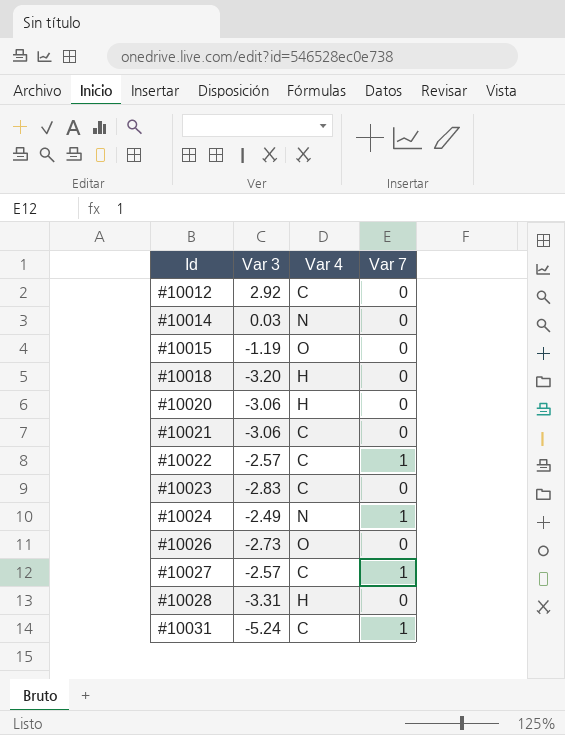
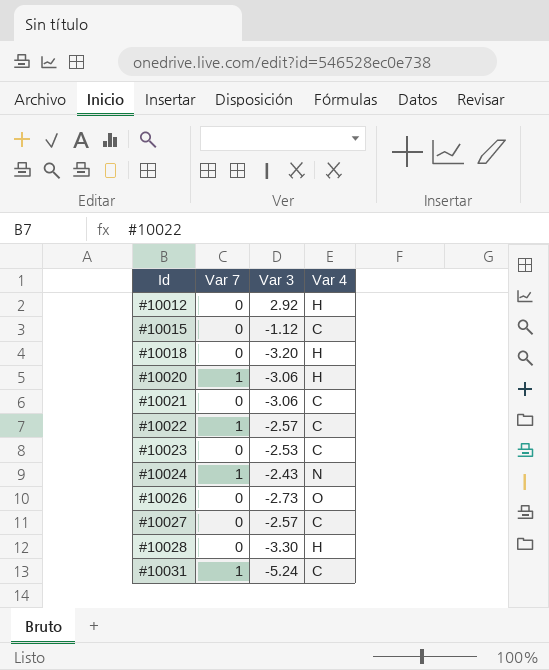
column Var 7 | position: 4 -> 2
row #10014: 0.03 | N | 0 -> none
#10012 | Var 4: C -> H
#10015 | Var 3: -1.19 -> -1.12
#10015 | Var 4: O -> C
#10020 | Var 7: 0 -> 1
#10023 | Var 3: -2.83 -> -2.53
#10024 | Var 3: -2.49 -> -2.43
#10027 | Var 7: 1 -> 0
#10028 | Var 3: -3.31 -> -3.30

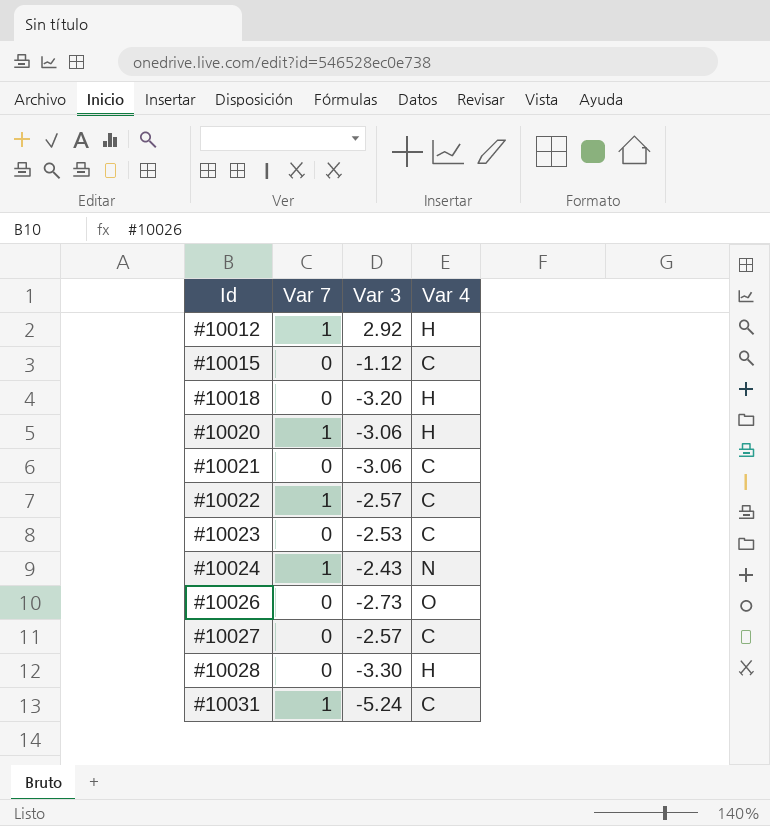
#10012 | Var 7: 0 -> 1

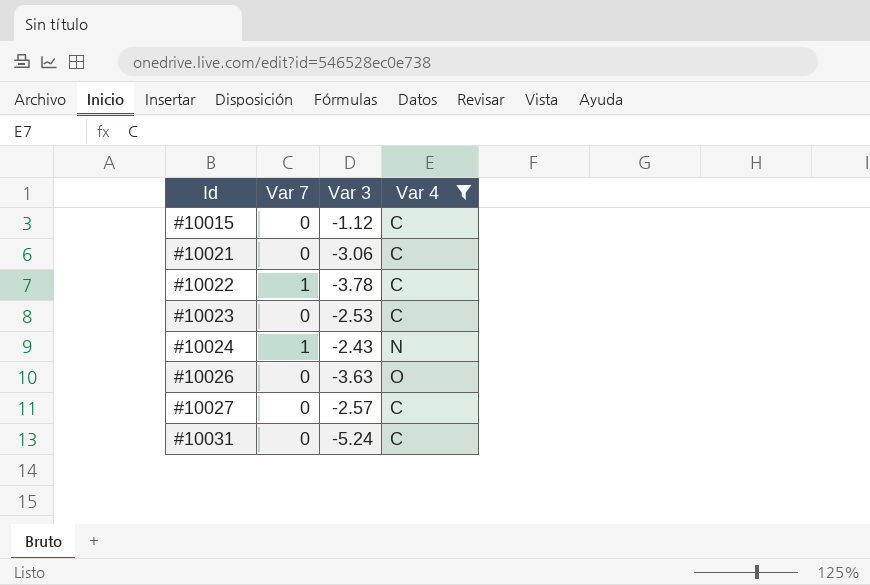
filter: none -> Var 4 != H
#10022 | Var 3: -2.57 -> -3.78
#10026 | Var 3: -2.73 -> -3.63
#10031 | Var 7: 1 -> 0

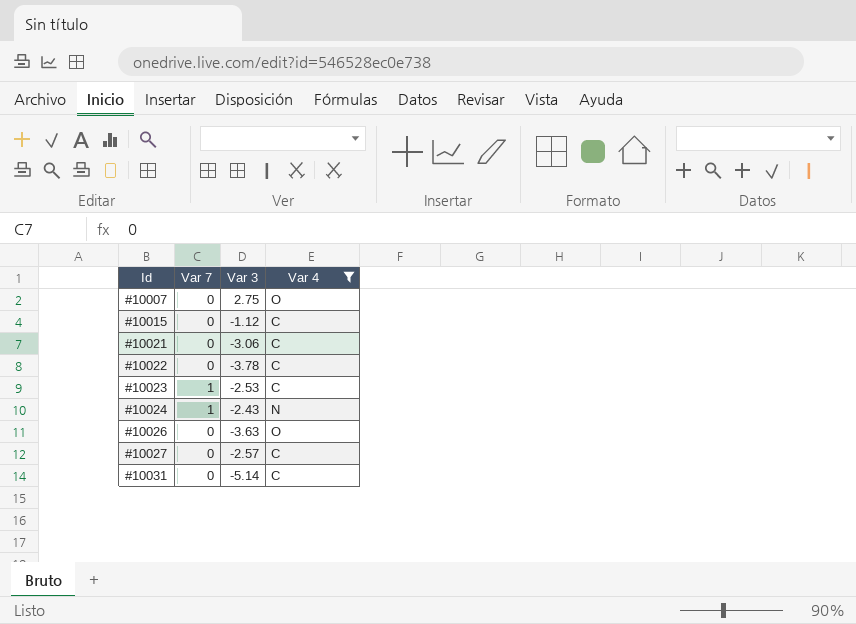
row #10007: none -> 0 | 2.75 | O
#10022 | Var 7: 1 -> 0
#10023 | Var 7: 0 -> 1
#10031 | Var 3: -5.24 -> -5.14

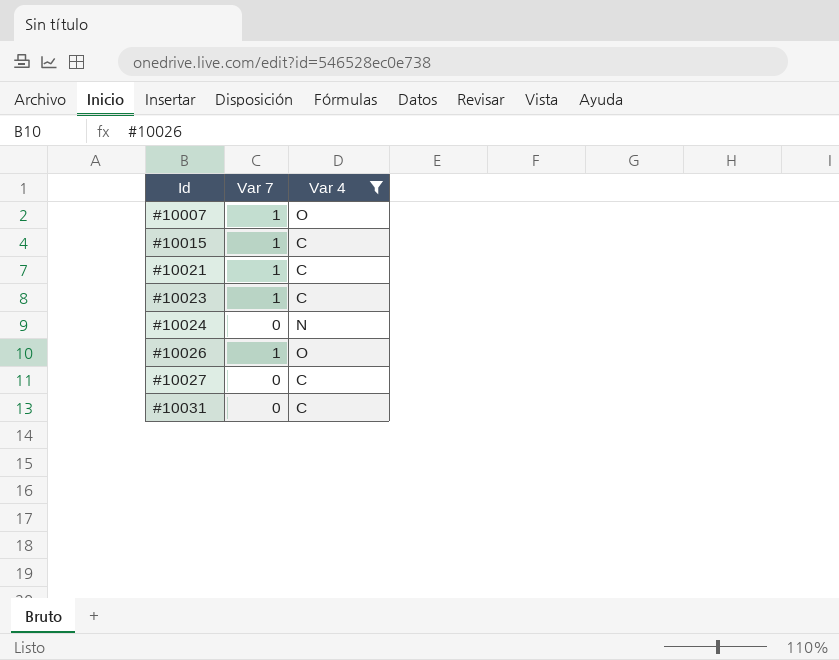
column Var 3 | position: 3 -> none
row #10022: 0 | -3.78 | C -> none
#10007 | Var 7: 0 -> 1
#10015 | Var 7: 0 -> 1
#10021 | Var 7: 0 -> 1
#10024 | Var 7: 1 -> 0
#10026 | Var 7: 0 -> 1

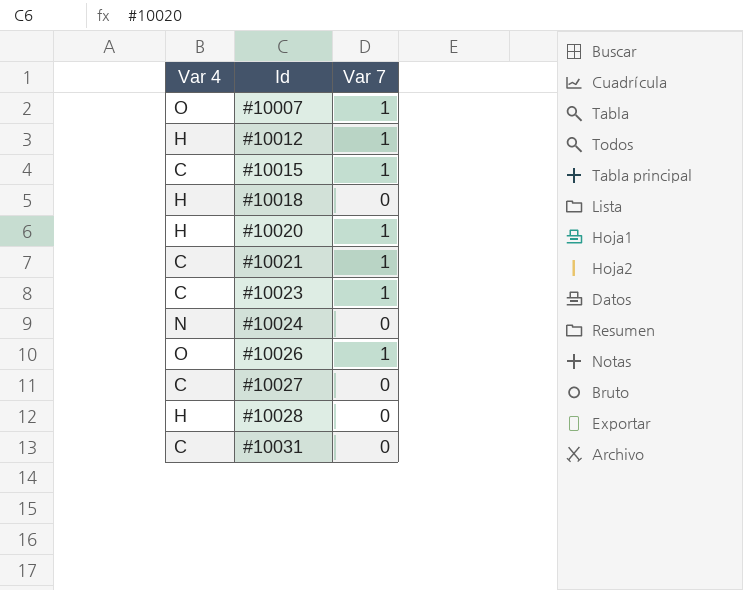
filter: Var 4 != H -> none
column Var 4 | position: 3 -> 1

